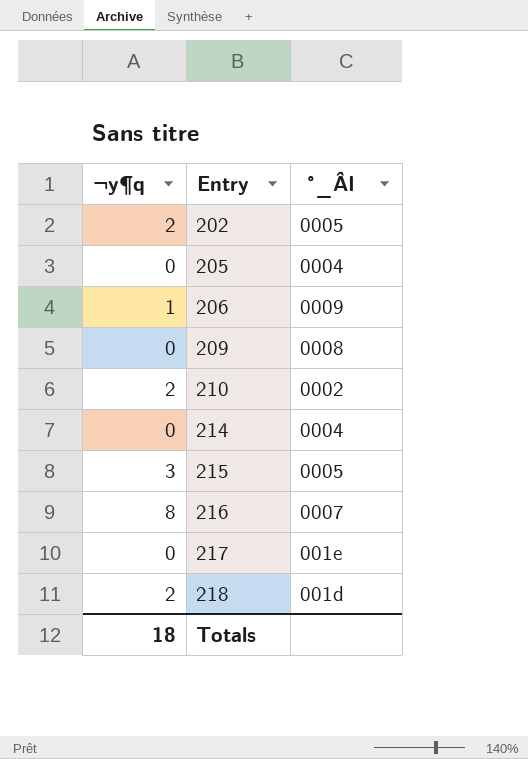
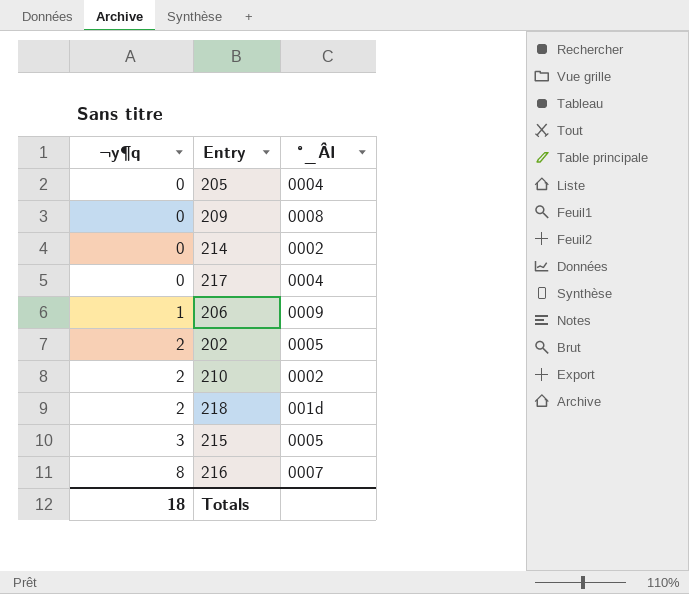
row order: Entry ascending -> ¬y¶q ascending
214 | °_ÂI: 0004 -> 0002
217 | °_ÂI: 001e -> 0004

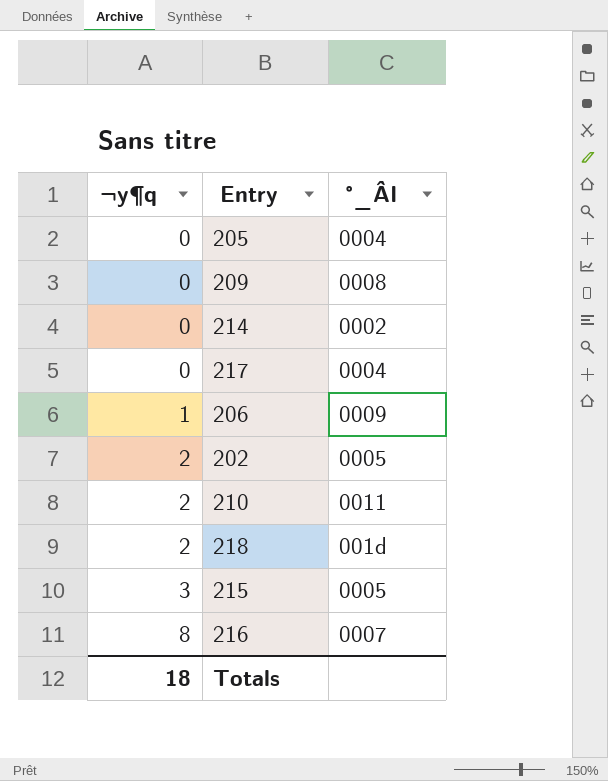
210 | °_ÂI: 0002 -> 0011

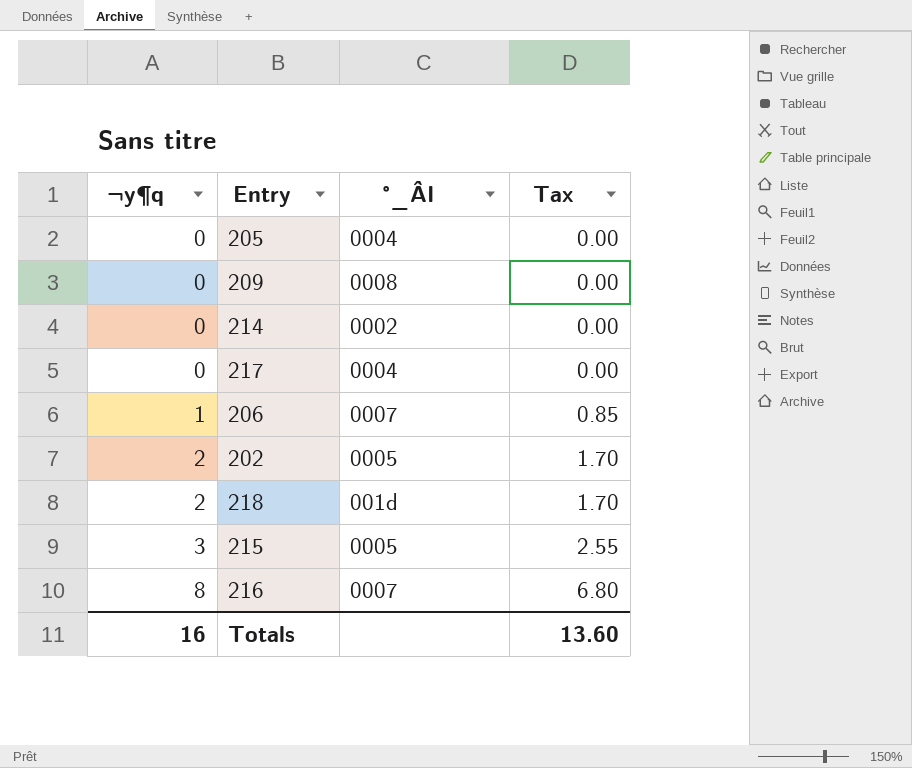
column Tax | formula: none -> [¬y¶q] * 0.85
row 210: 2 | 0011 -> none
206 | °_ÂI: 0009 -> 0007
Totals | ¬y¶q: 18 -> 16

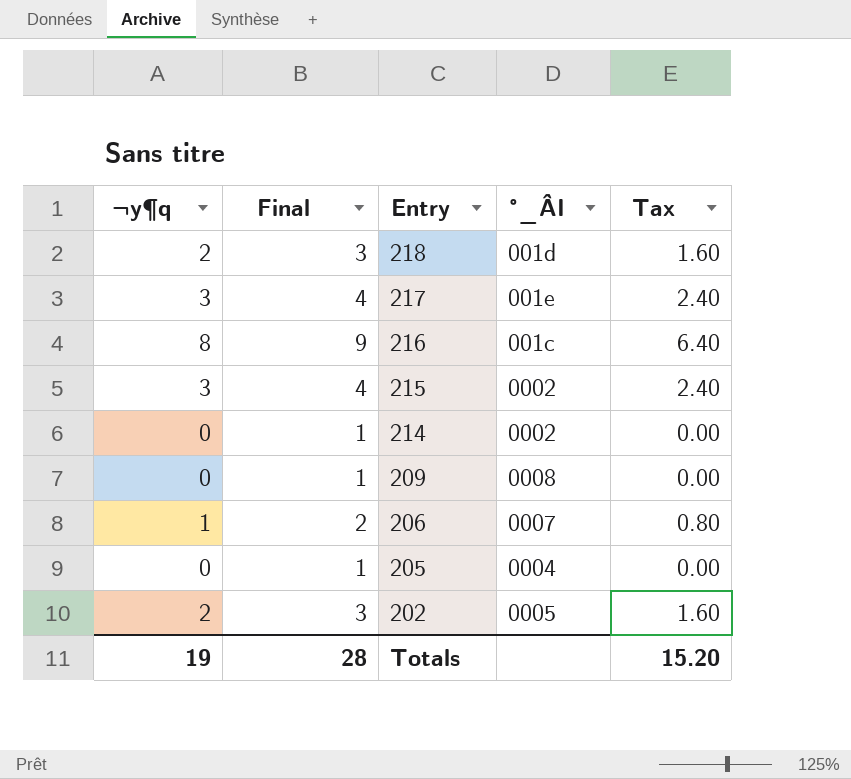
row order: ¬y¶q ascending -> Entry descending
column Final | formula: none -> [¬y¶q] + 1
column Tax | formula: [¬y¶q] * 0.85 -> [¬y¶q] * 0.8
217 | ¬y¶q: 0 -> 3
217 | °_ÂI: 0004 -> 001e
216 | °_ÂI: 0007 -> 001c
215 | °_ÂI: 0005 -> 0002
Totals | ¬y¶q: 16 -> 19
Totals | Tax: 13.60 -> 15.20

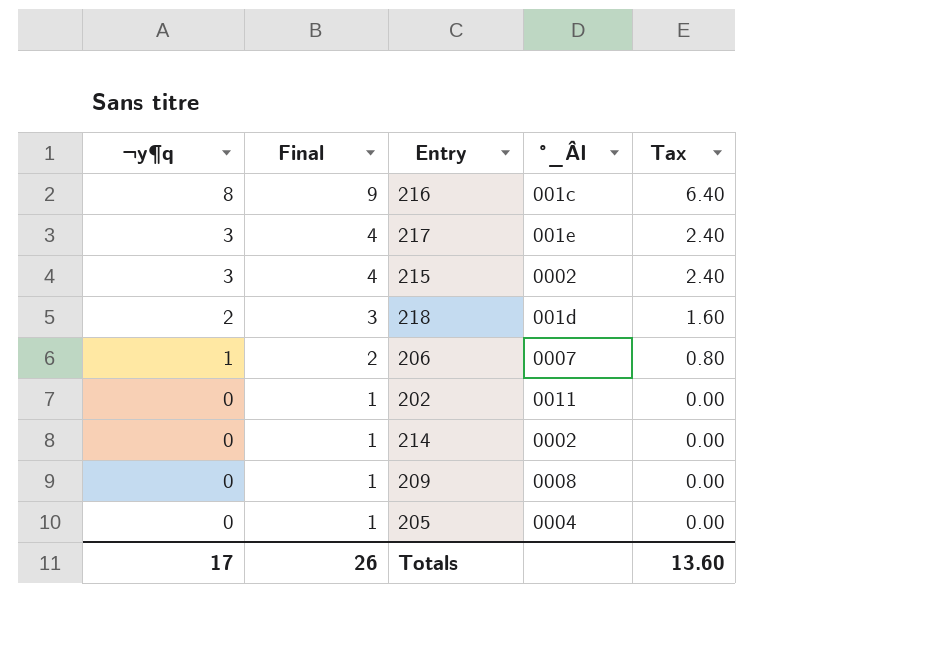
row order: Entry descending -> ¬y¶q descending
202 | ¬y¶q: 2 -> 0
202 | Final: 3 -> 1
202 | °_ÂI: 0005 -> 0011
202 | Tax: 1.60 -> 0.00
Totals | ¬y¶q: 19 -> 17
Totals | Final: 28 -> 26
Totals | Tax: 15.20 -> 13.60

